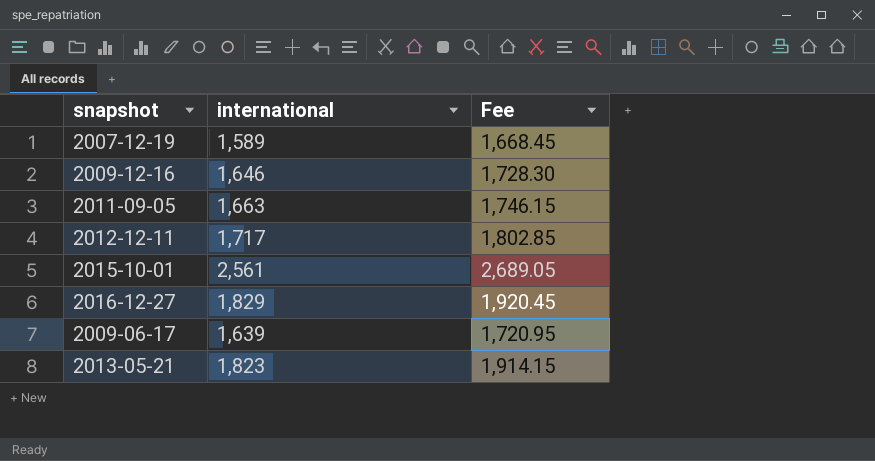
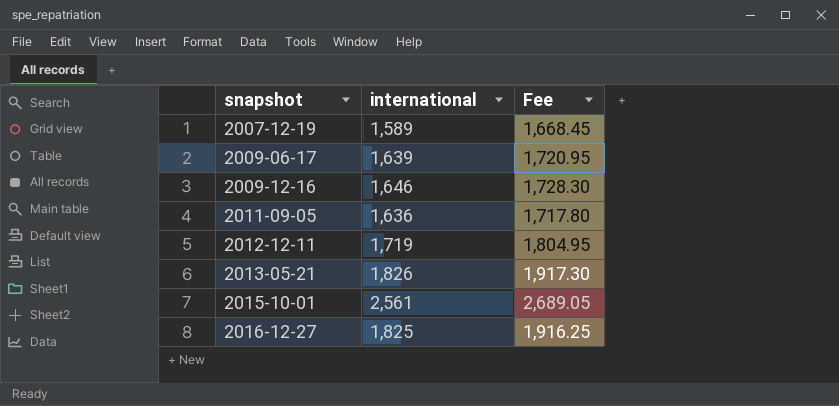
row order: none -> snapshot ascending
2011-09-05 | international: 1,663 -> 1,636
2011-09-05 | Fee: 1,746.15 -> 1,717.80
2012-12-11 | international: 1,717 -> 1,719
2012-12-11 | Fee: 1,802.85 -> 1,804.95
2013-05-21 | international: 1,823 -> 1,826
2013-05-21 | Fee: 1,914.15 -> 1,917.30
2016-12-27 | international: 1,829 -> 1,825
2016-12-27 | Fee: 1,920.45 -> 1,916.25

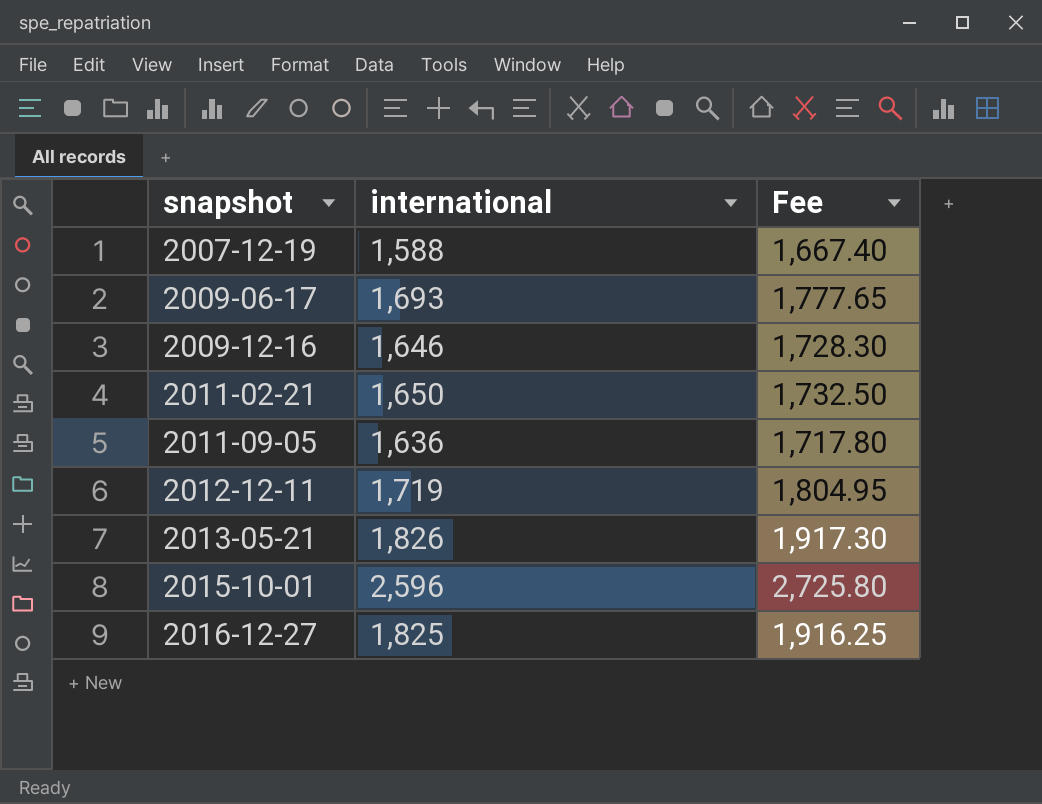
2007-12-19 | international: 1,589 -> 1,588
2007-12-19 | Fee: 1,668.45 -> 1,667.40
2009-06-17 | international: 1,639 -> 1,693
2009-06-17 | Fee: 1,720.95 -> 1,777.65
row 2011-02-21: none -> 1,650 | 1,732.50
2015-10-01 | international: 2,561 -> 2,596
2015-10-01 | Fee: 2,689.05 -> 2,725.80

